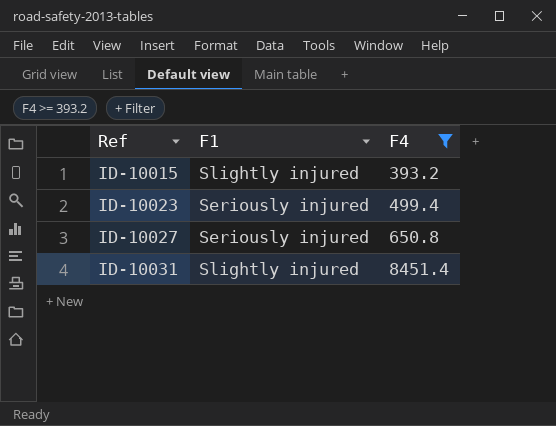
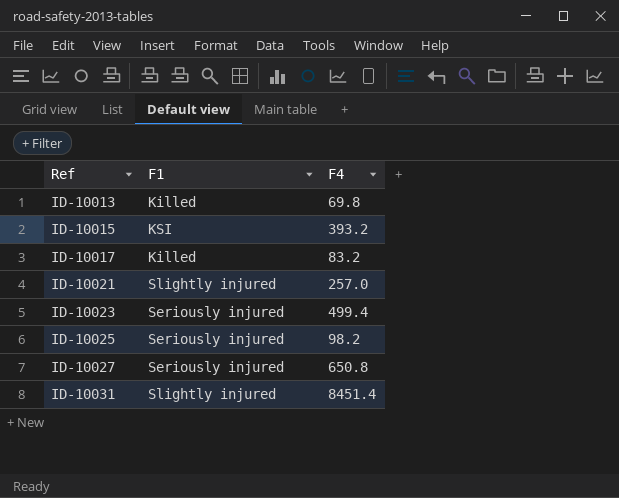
filter: F4 >= 393.2 -> none
ID-10015 | F1: Slightly injured -> KSI

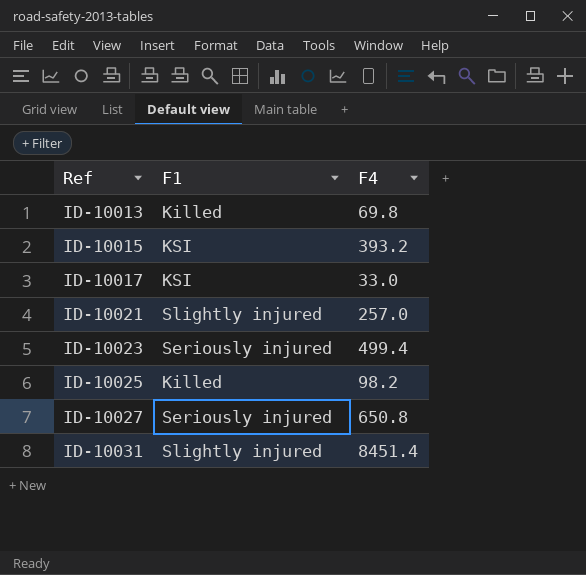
ID-10017 | F1: Killed -> KSI
ID-10017 | F4: 83.2 -> 33.0
ID-10025 | F1: Seriously injured -> Killed

